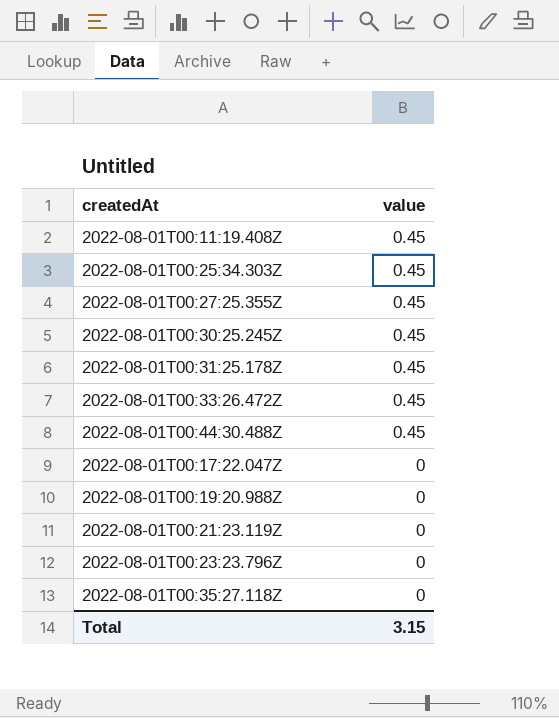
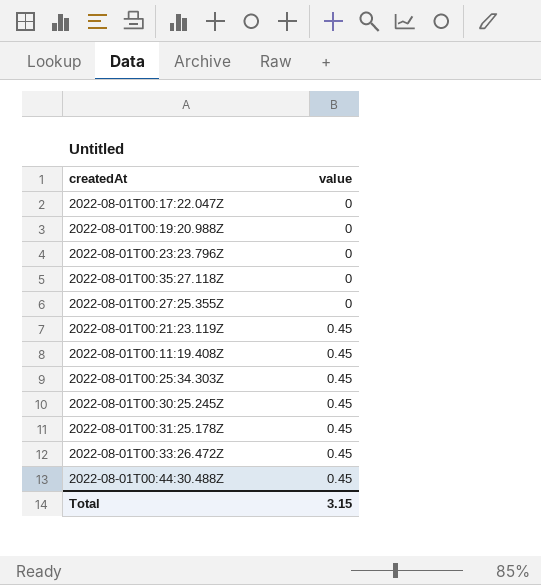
row order: value descending -> value ascending
2022-08-01T00:27:25.355Z | value: 0.45 -> 0
2022-08-01T00:21:23.119Z | value: 0 -> 0.45

